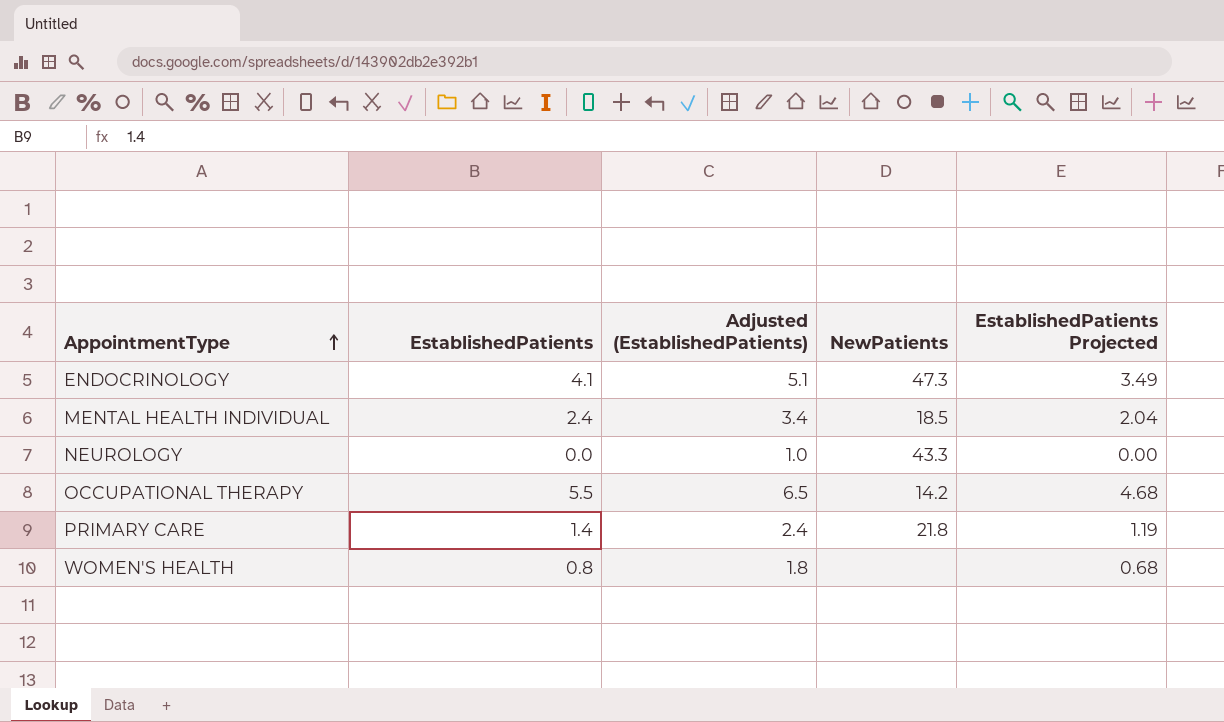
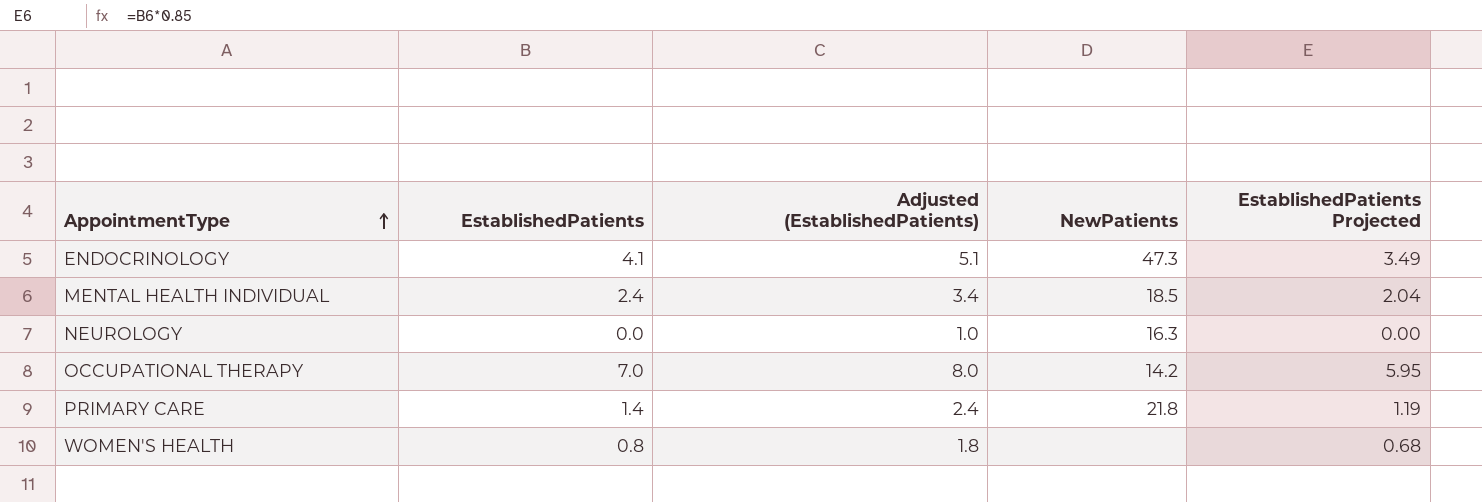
NEUROLOGY | NewPatients: 43.3 -> 16.3
OCCUPATIONAL THERAPY | EstablishedPatients: 5.5 -> 7.0
OCCUPATIONAL THERAPY | Adjusted (EstablishedPatients): 6.5 -> 8.0
OCCUPATIONAL THERAPY | EstablishedPatients Projected: 4.68 -> 5.95

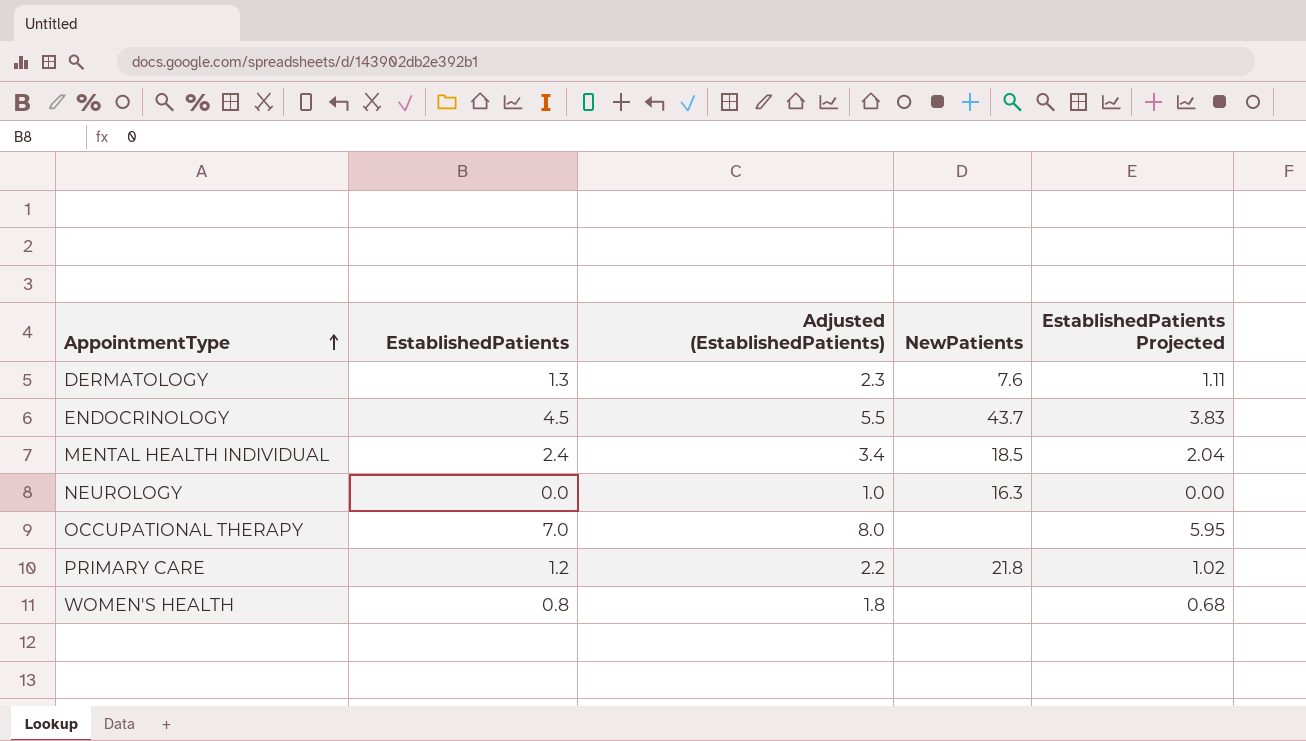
row DERMATOLOGY: none -> 1.3 | 2.3 | 7.6 | 1.11
ENDOCRINOLOGY | EstablishedPatients: 4.1 -> 4.5
ENDOCRINOLOGY | Adjusted (EstablishedPatients): 5.1 -> 5.5
ENDOCRINOLOGY | NewPatients: 47.3 -> 43.7
ENDOCRINOLOGY | EstablishedPatients Projected: 3.49 -> 3.83
OCCUPATIONAL THERAPY | NewPatients: 14.2 -> none
PRIMARY CARE | EstablishedPatients: 1.4 -> 1.2
PRIMARY CARE | Adjusted (EstablishedPatients): 2.4 -> 2.2
PRIMARY CARE | EstablishedPatients Projected: 1.19 -> 1.02

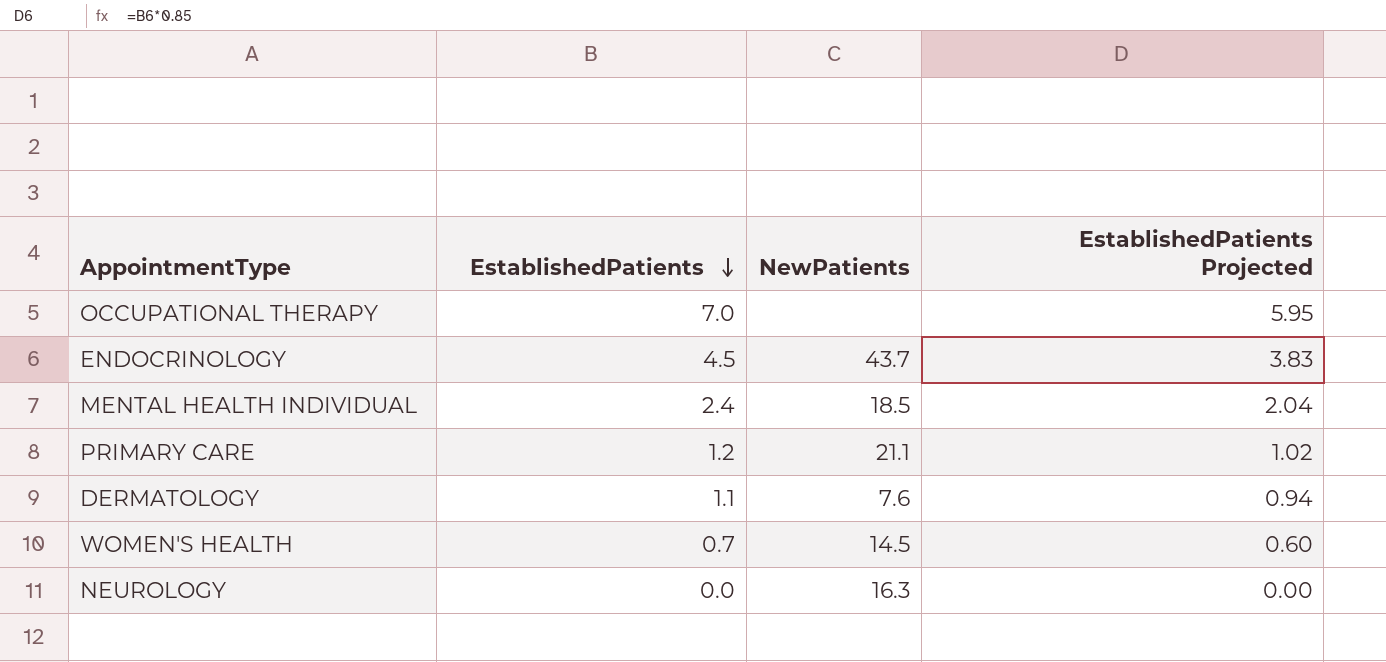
row order: AppointmentType ascending -> EstablishedPatients descending
column Adjusted (EstablishedPatients) | formula: [EstablishedPatients] + 1 -> none
PRIMARY CARE | NewPatients: 21.8 -> 21.1
DERMATOLOGY | EstablishedPatients: 1.3 -> 1.1
DERMATOLOGY | EstablishedPatients Projected: 1.11 -> 0.94
WOMEN'S HEALTH | EstablishedPatients: 0.8 -> 0.7
WOMEN'S HEALTH | NewPatients: none -> 14.5
WOMEN'S HEALTH | EstablishedPatients Projected: 0.68 -> 0.60

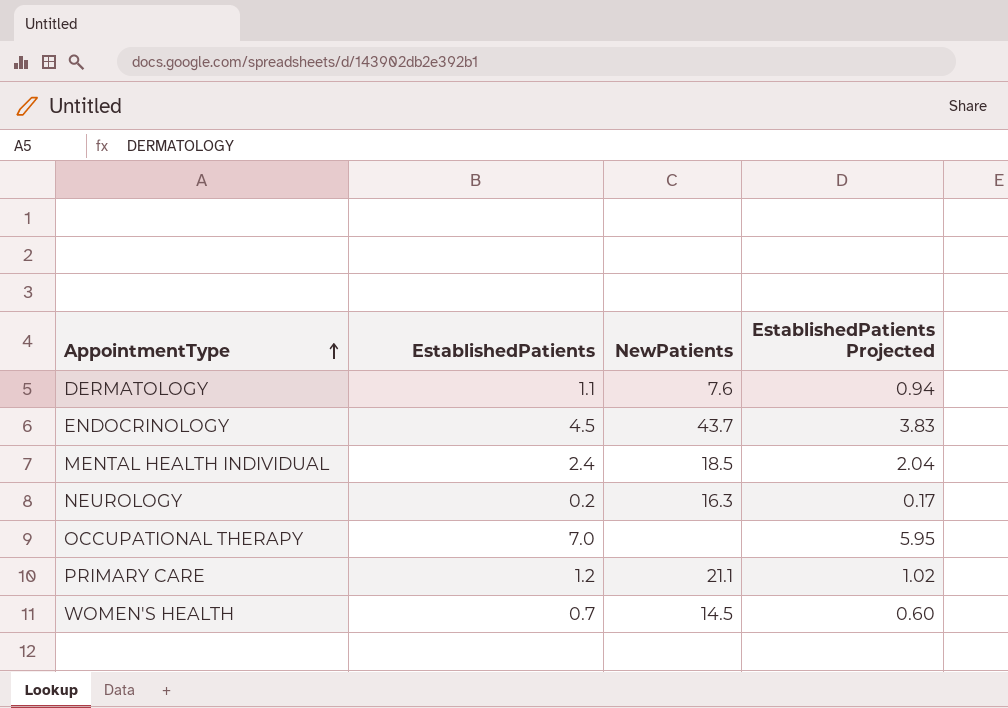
row order: EstablishedPatients descending -> AppointmentType ascending
NEUROLOGY | EstablishedPatients: 0.0 -> 0.2
NEUROLOGY | EstablishedPatients Projected: 0.00 -> 0.17

